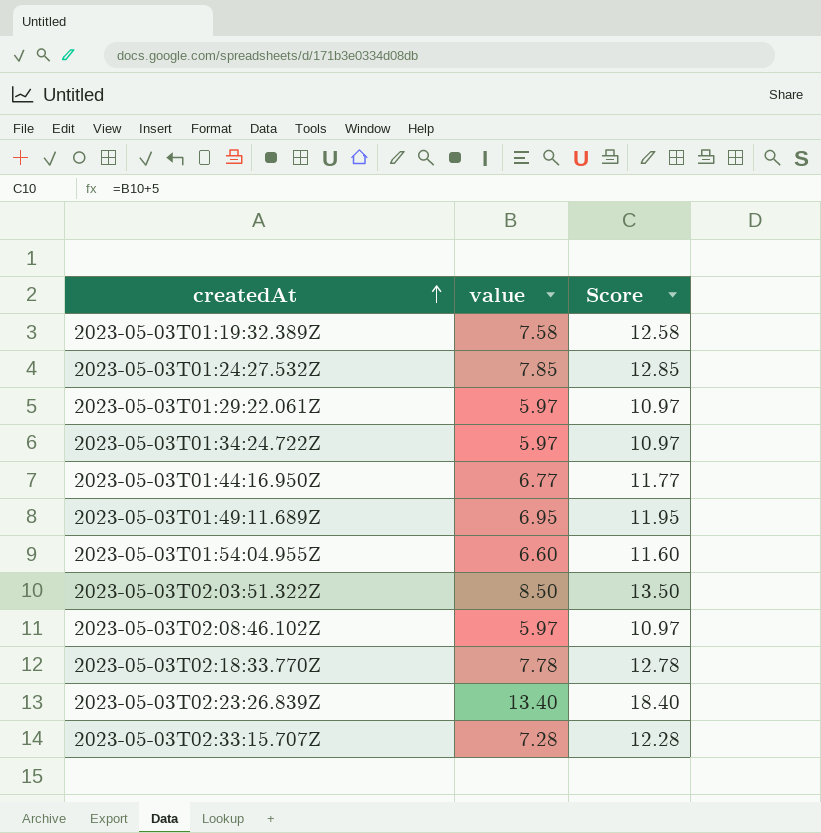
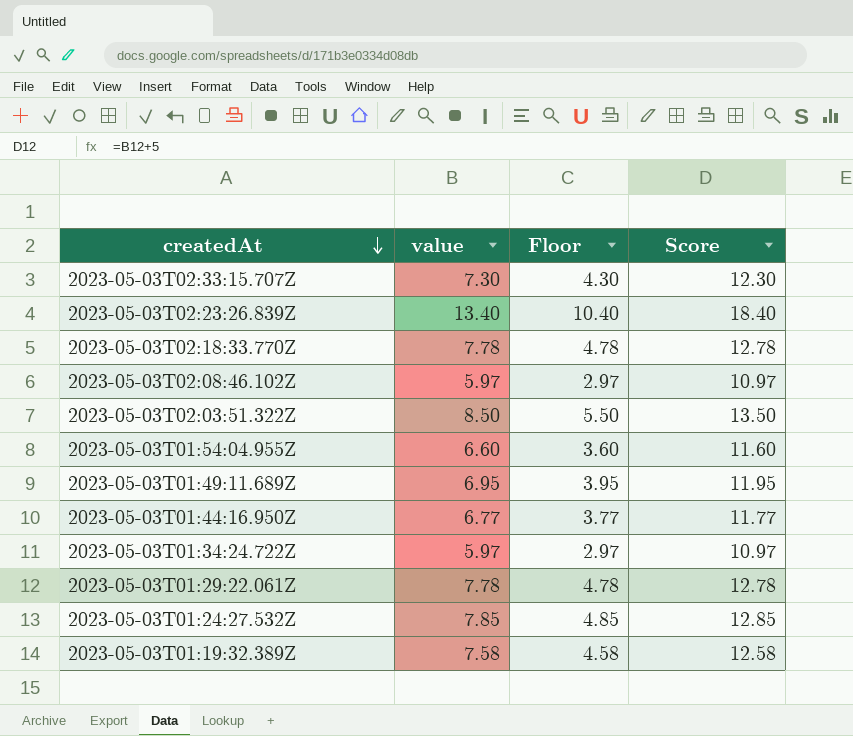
row order: createdAt ascending -> createdAt descending
column Floor | formula: none -> [value] - 3
2023-05-03T02:33:15.707Z | value: 7.28 -> 7.30
2023-05-03T02:33:15.707Z | Score: 12.28 -> 12.30
2023-05-03T01:29:22.061Z | value: 5.97 -> 7.78
2023-05-03T01:29:22.061Z | Score: 10.97 -> 12.78

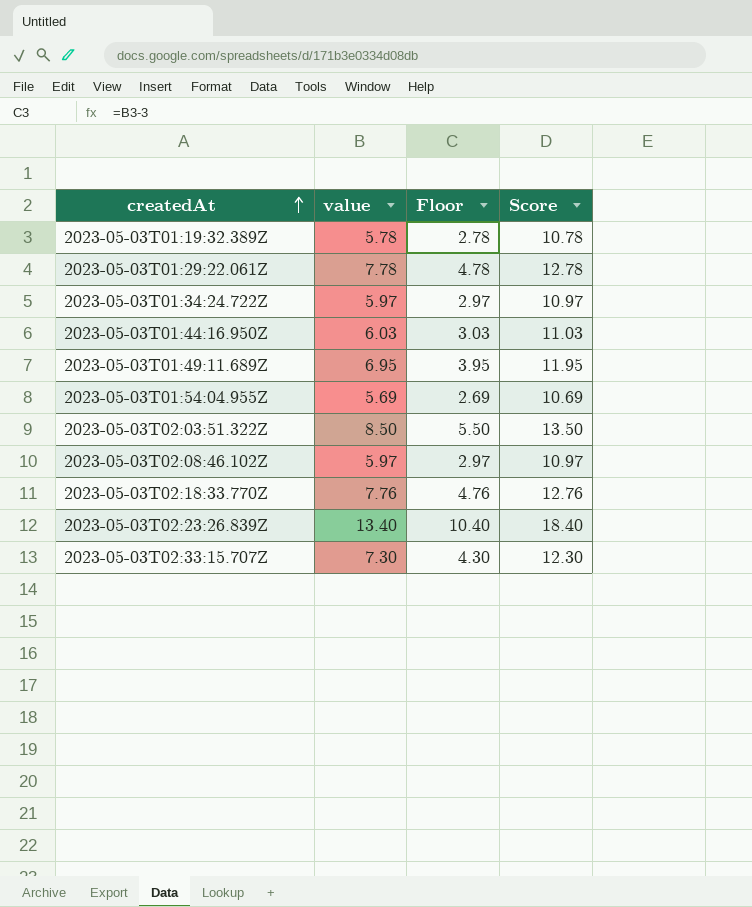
row order: createdAt descending -> createdAt ascending
row 2023-05-03T01:24:27.532Z: 7.85 | 4.85 | 12.85 -> none
2023-05-03T01:19:32.389Z | value: 7.58 -> 5.78
2023-05-03T01:19:32.389Z | Floor: 4.58 -> 2.78
2023-05-03T01:19:32.389Z | Score: 12.58 -> 10.78
2023-05-03T01:44:16.950Z | value: 6.77 -> 6.03
2023-05-03T01:44:16.950Z | Floor: 3.77 -> 3.03
2023-05-03T01:44:16.950Z | Score: 11.77 -> 11.03
2023-05-03T01:54:04.955Z | value: 6.60 -> 5.69
2023-05-03T01:54:04.955Z | Floor: 3.60 -> 2.69
2023-05-03T01:54:04.955Z | Score: 11.60 -> 10.69
2023-05-03T02:18:33.770Z | value: 7.78 -> 7.76
2023-05-03T02:18:33.770Z | Floor: 4.78 -> 4.76
2023-05-03T02:18:33.770Z | Score: 12.78 -> 12.76

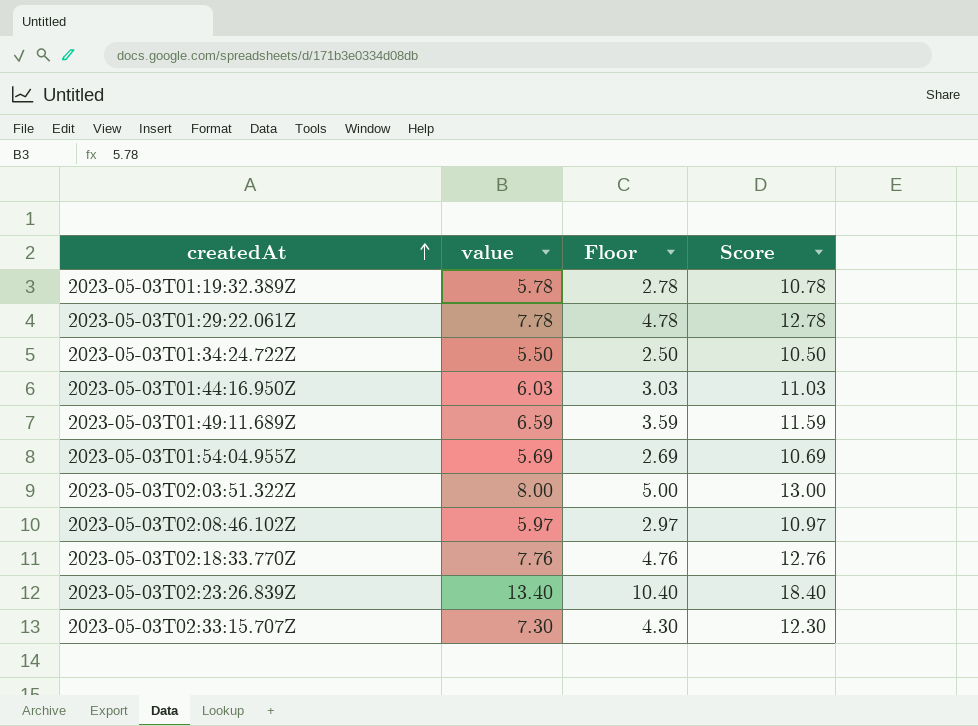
2023-05-03T01:34:24.722Z | value: 5.97 -> 5.50
2023-05-03T01:34:24.722Z | Floor: 2.97 -> 2.50
2023-05-03T01:34:24.722Z | Score: 10.97 -> 10.50
2023-05-03T01:49:11.689Z | value: 6.95 -> 6.59
2023-05-03T01:49:11.689Z | Floor: 3.95 -> 3.59
2023-05-03T01:49:11.689Z | Score: 11.95 -> 11.59
2023-05-03T02:03:51.322Z | value: 8.50 -> 8.00
2023-05-03T02:03:51.322Z | Floor: 5.50 -> 5.00
2023-05-03T02:03:51.322Z | Score: 13.50 -> 13.00

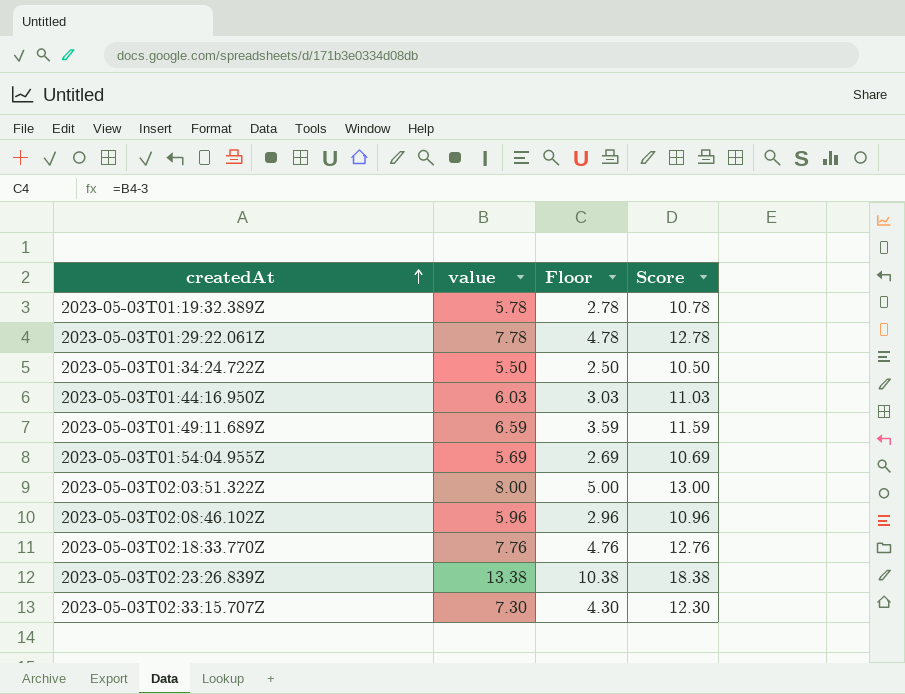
2023-05-03T02:08:46.102Z | value: 5.97 -> 5.96
2023-05-03T02:08:46.102Z | Floor: 2.97 -> 2.96
2023-05-03T02:08:46.102Z | Score: 10.97 -> 10.96
2023-05-03T02:23:26.839Z | value: 13.40 -> 13.38
2023-05-03T02:23:26.839Z | Floor: 10.40 -> 10.38
2023-05-03T02:23:26.839Z | Score: 18.40 -> 18.38

